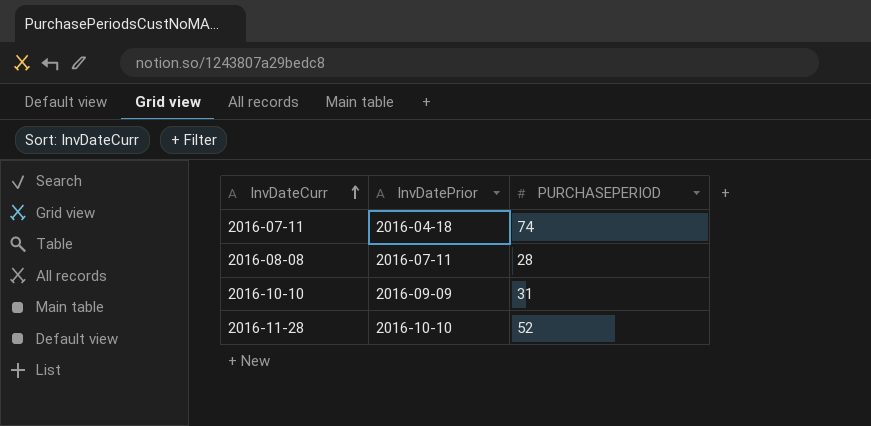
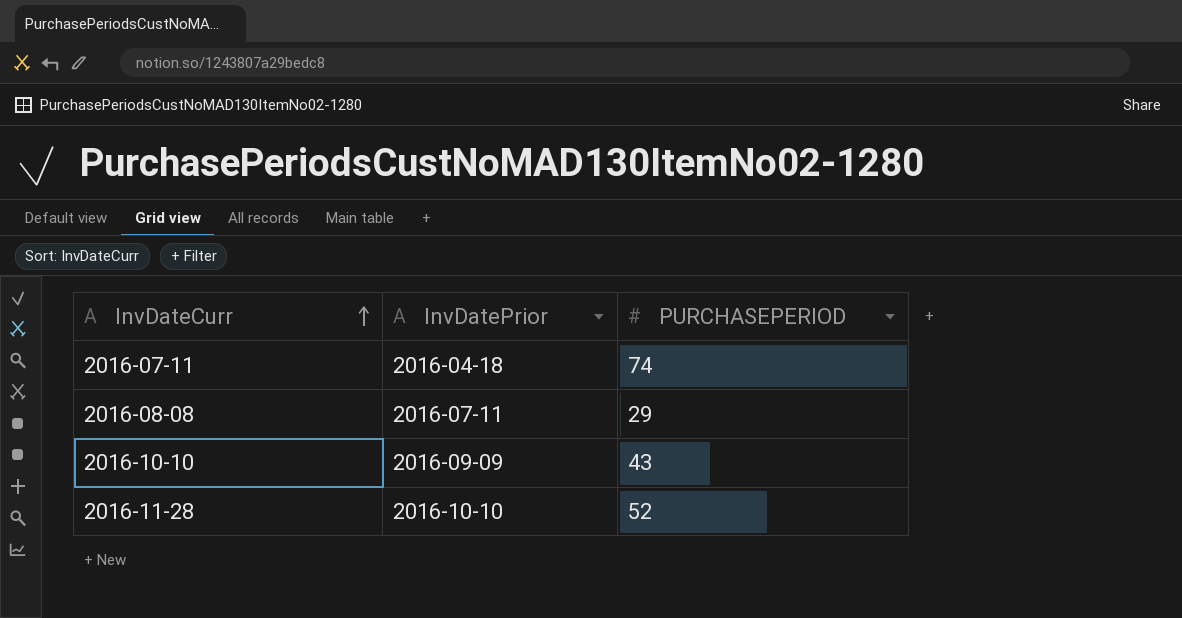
2016-08-08 | PURCHASEPERIOD: 28 -> 29
2016-10-10 | PURCHASEPERIOD: 31 -> 43

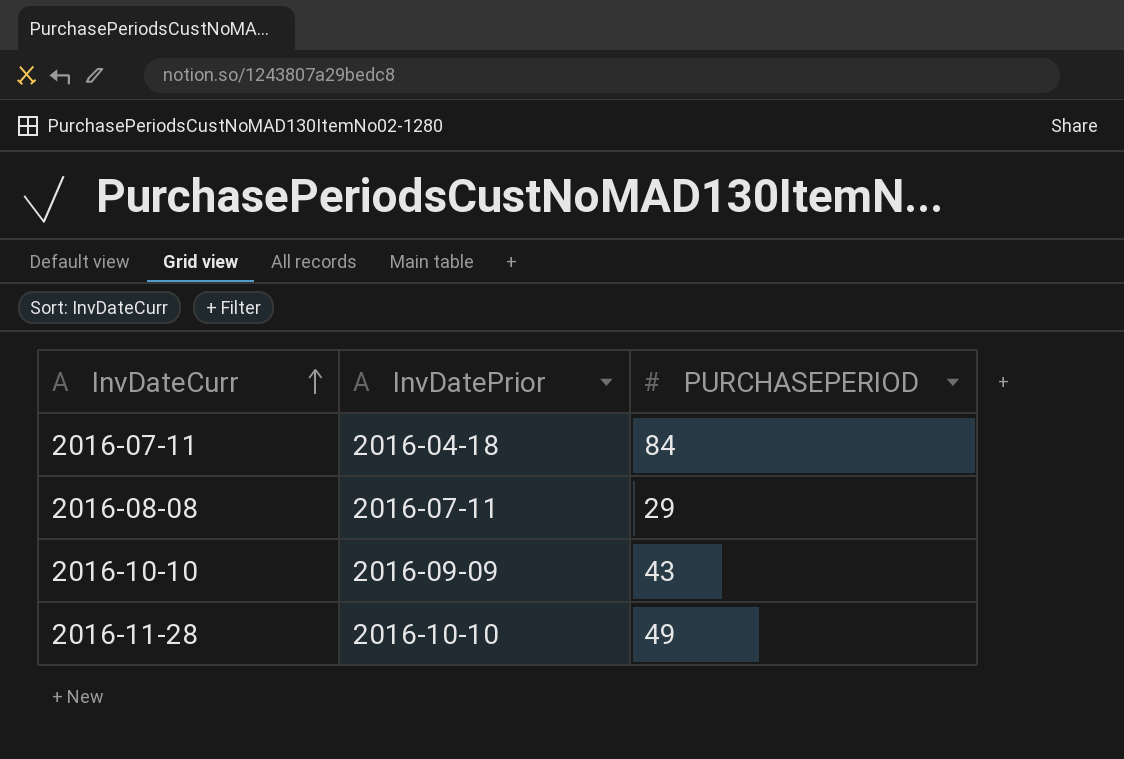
2016-07-11 | PURCHASEPERIOD: 74 -> 84
2016-11-28 | PURCHASEPERIOD: 52 -> 49

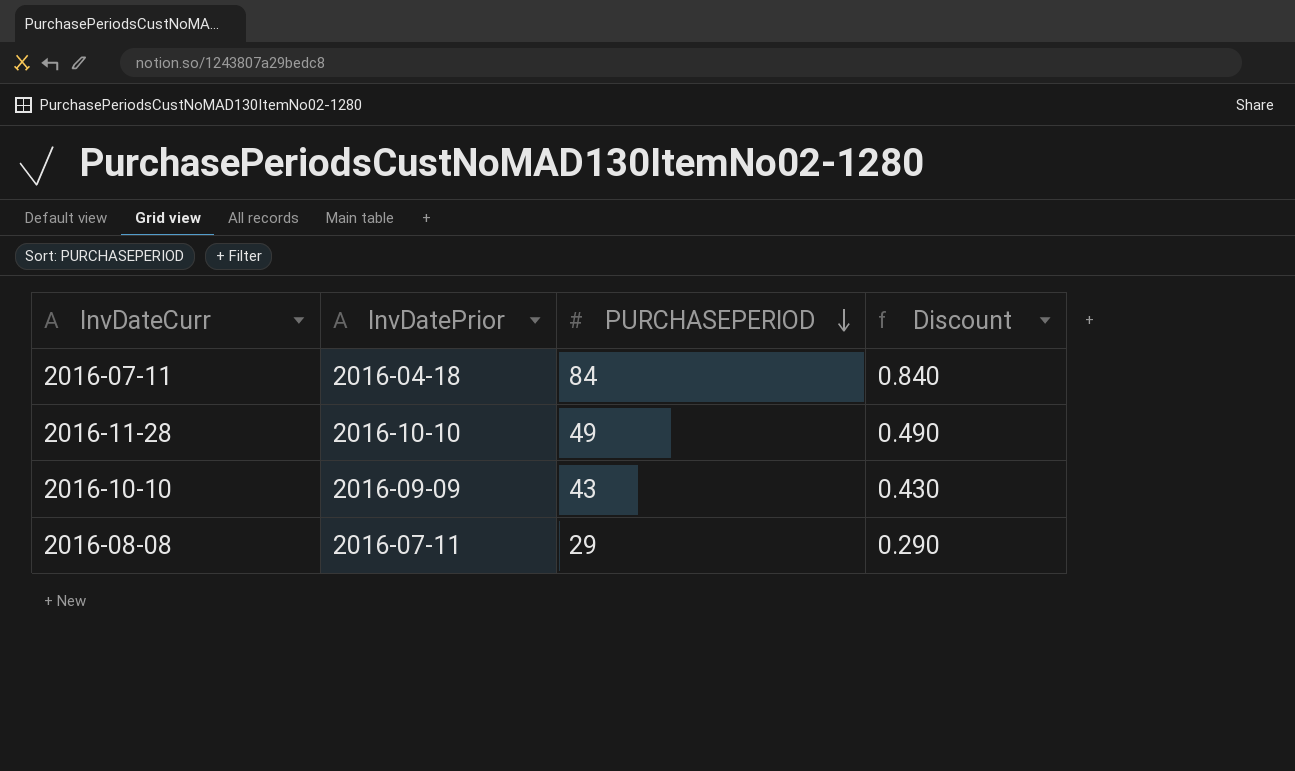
row order: InvDateCurr ascending -> PURCHASEPERIOD descending
column Discount | formula: none -> [PURCHASEPERIOD] * 0.01

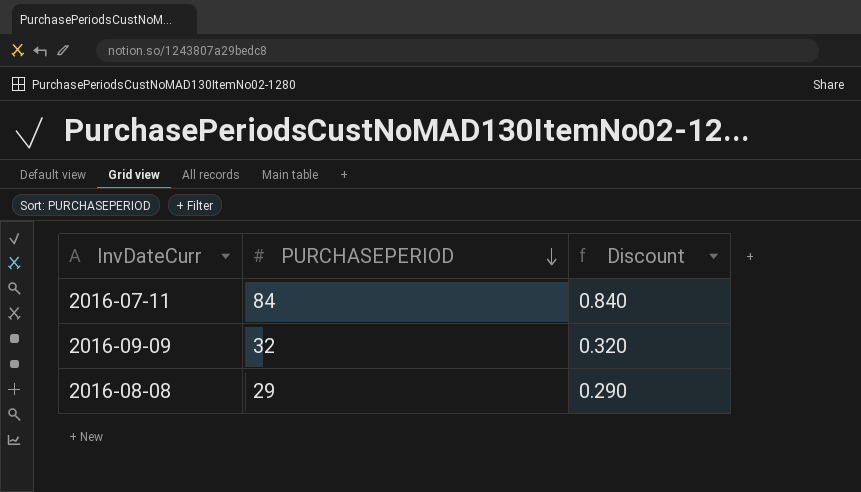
column InvDatePrior | position: 2 -> none
row 2016-11-28: 2016-10-10 | 49 | 0.490 -> none
row 2016-10-10: 2016-09-09 | 43 | 0.430 -> none
row 2016-09-09: none -> 32 | 0.320

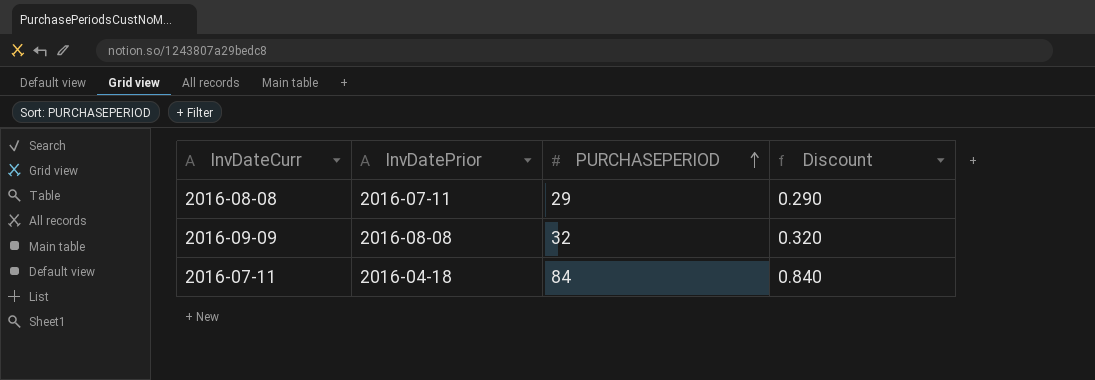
row order: PURCHASEPERIOD descending -> PURCHASEPERIOD ascending
column InvDatePrior | position: none -> 2

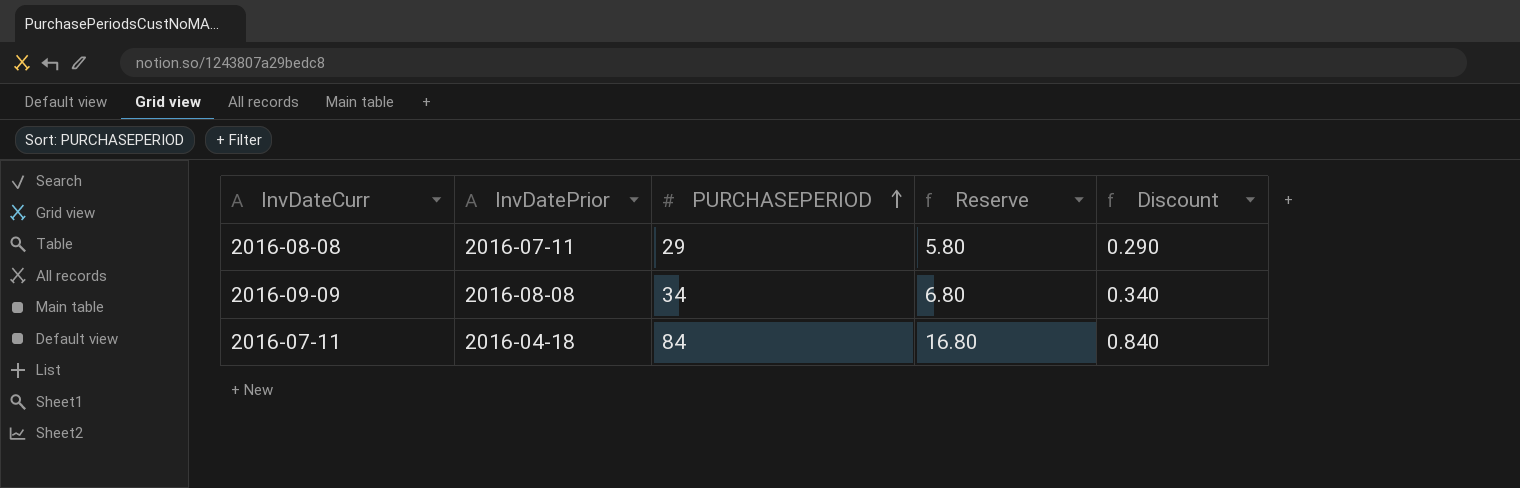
column Reserve | formula: none -> [PURCHASEPERIOD] * 0.2
2016-09-09 | PURCHASEPERIOD: 32 -> 34
2016-09-09 | Discount: 0.320 -> 0.340

